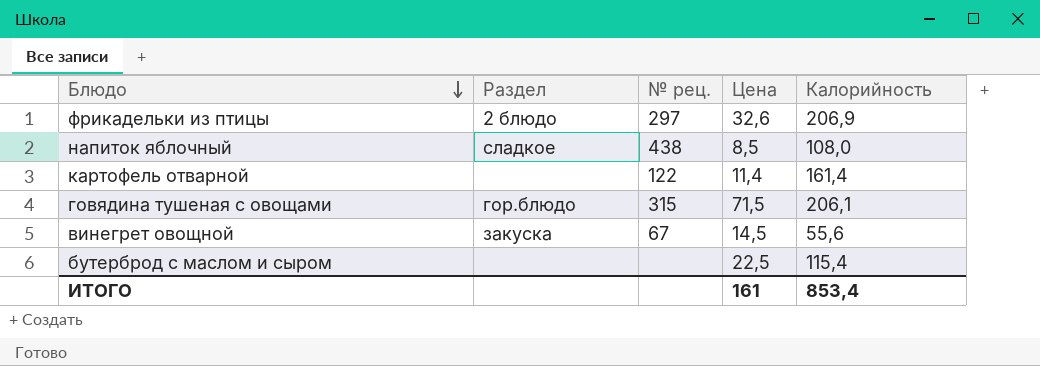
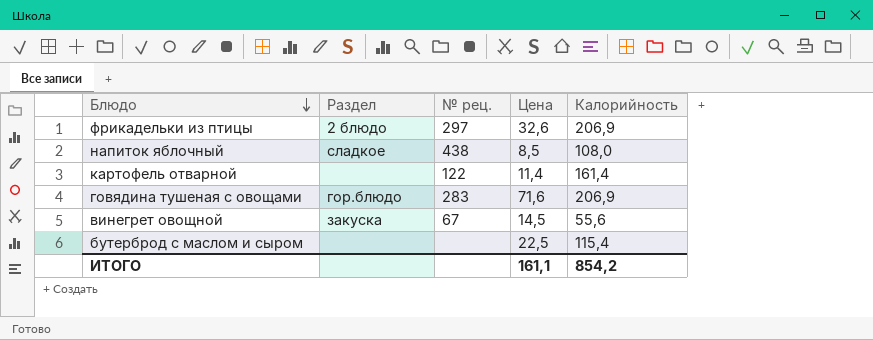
говядина тушеная с овощами | № рец.: 315 -> 283
говядина тушеная с овощами | Цена: 71,5 -> 71,6
говядина тушеная с овощами | Калорийность: 206,1 -> 206,9
ИТОГО | Цена: 161 -> 161,1
ИТОГО | Калорийность: 853,4 -> 854,2

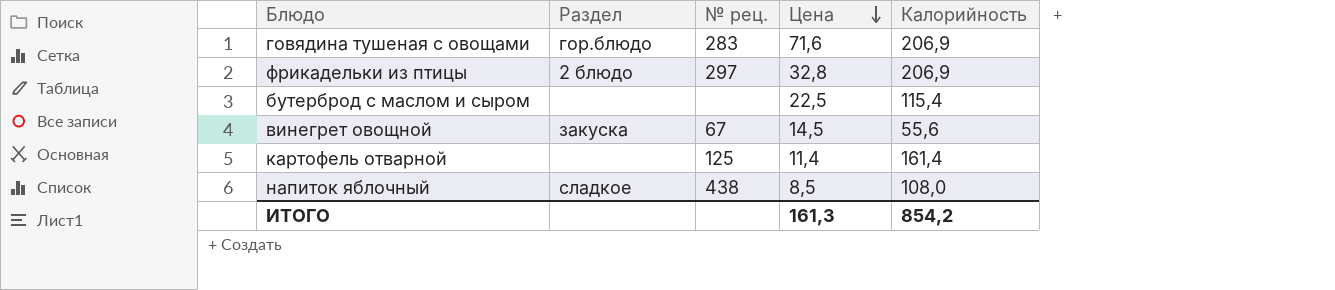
row order: Блюдо descending -> Цена descending
фрикадельки из птицы | Цена: 32,6 -> 32,8
картофель отварной | № рец.: 122 -> 125
ИТОГО | Цена: 161,1 -> 161,3

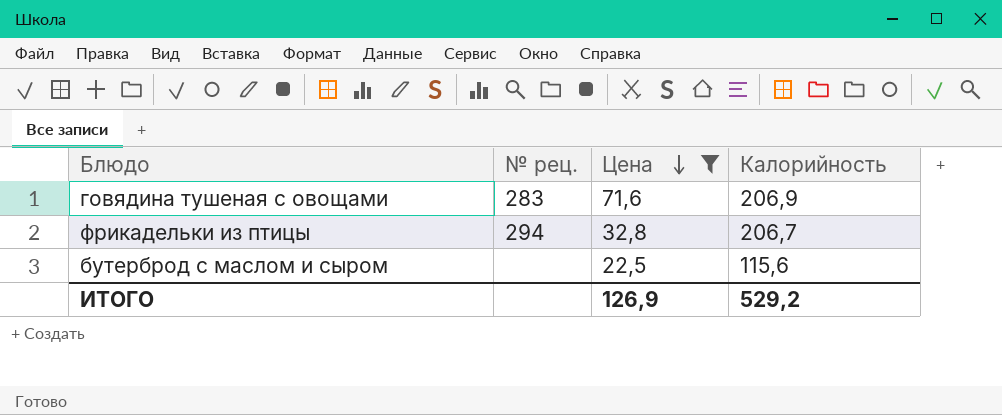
filter: none -> Цена >= 22,5
column Раздел | position: 2 -> none
фрикадельки из птицы | № рец.: 297 -> 294
фрикадельки из птицы | Калорийность: 206,9 -> 206,7
бутерброд с маслом и сыром | Калорийность: 115,4 -> 115,6
ИТОГО | Цена: 161,3 -> 126,9
ИТОГО | Калорийность: 854,2 -> 529,2

